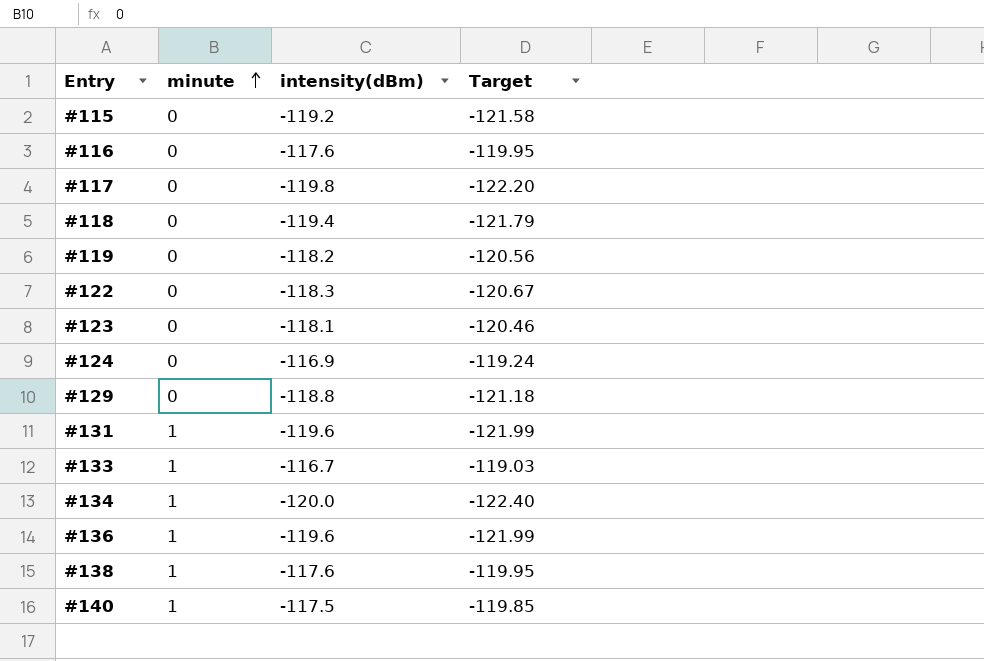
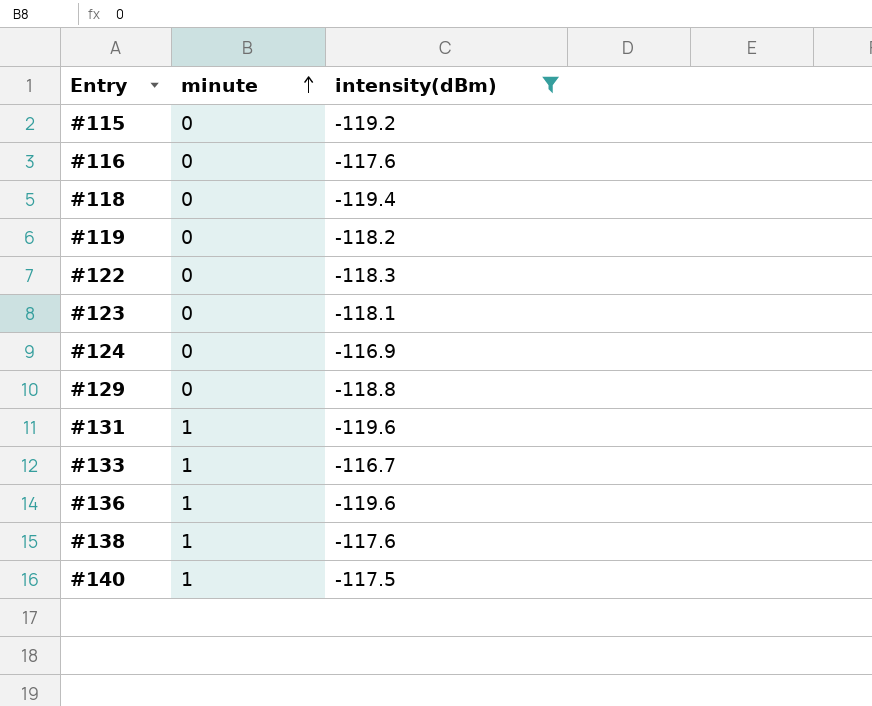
filter: none -> intensity(dBm) >= -119.6
column Target | formula: [intensity(dBm)] * 1.02 -> none

